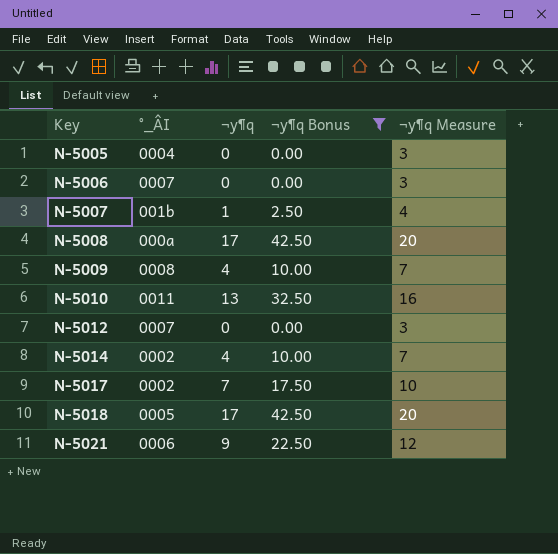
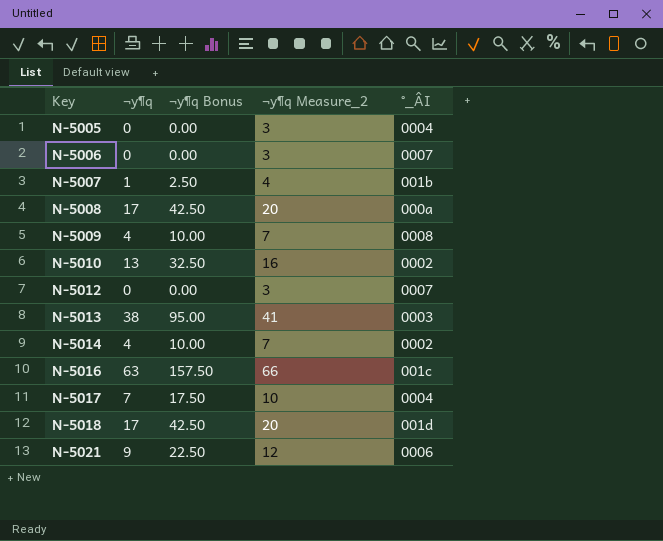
filter: ¬y¶q Bonus <= 42.50 -> none
column name: ¬y¶q Measure -> ¬y¶q Measure_2
column °_ÂI | position: 2 -> 5
N-5010 | °_ÂI: 0011 -> 0002
N-5017 | °_ÂI: 0002 -> 0004
N-5018 | °_ÂI: 0005 -> 001d

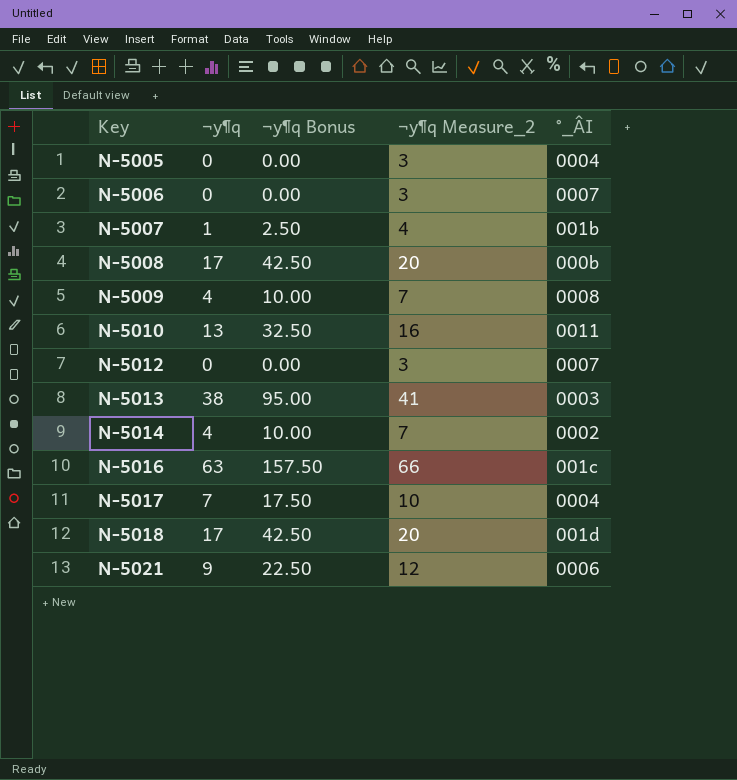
N-5008 | °_ÂI: 000a -> 000b
N-5010 | °_ÂI: 0002 -> 0011

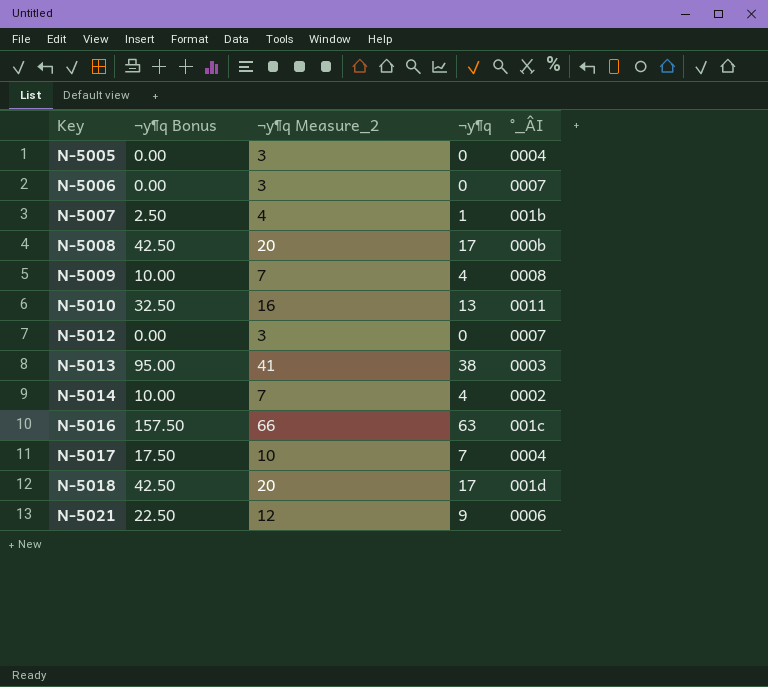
column ¬y¶q | position: 2 -> 4

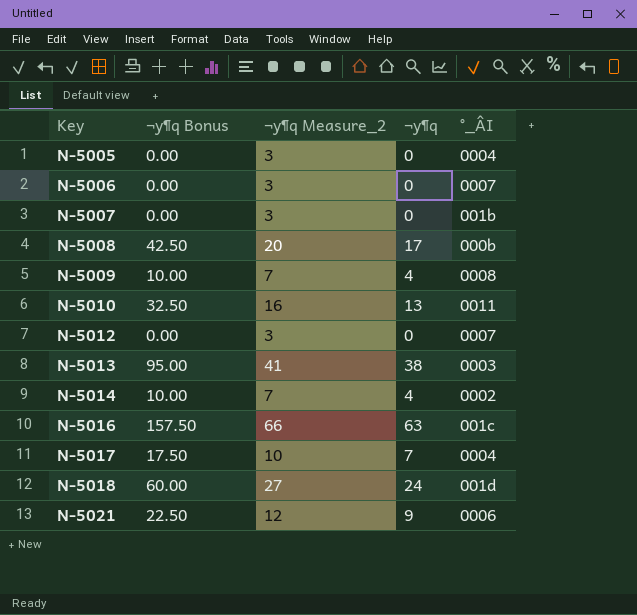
N-5007 | ¬y¶q Bonus: 2.50 -> 0.00
N-5007 | ¬y¶q Measure_2: 4 -> 3
N-5007 | ¬y¶q: 1 -> 0
N-5018 | ¬y¶q Bonus: 42.50 -> 60.00
N-5018 | ¬y¶q Measure_2: 20 -> 27
N-5018 | ¬y¶q: 17 -> 24

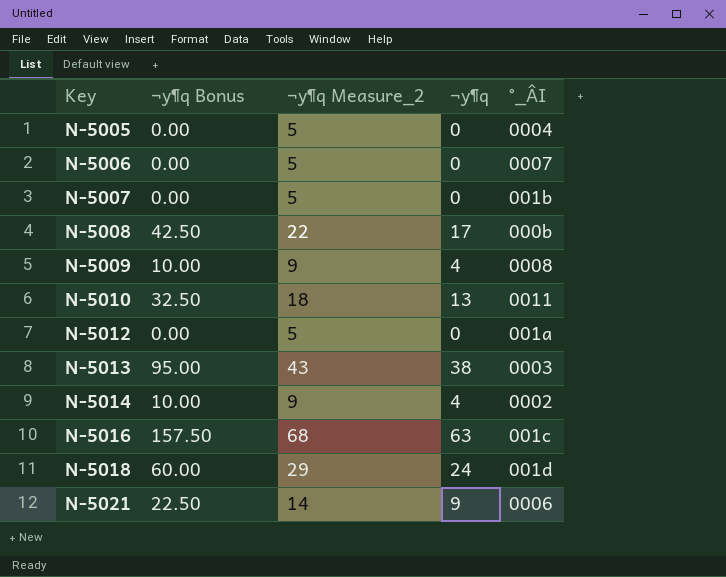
column ¬y¶q Measure_2 | formula: [¬y¶q] + 3 -> [¬y¶q] + 5
row N-5017: 17.50 | 10 | 7 | 0004 -> none
N-5012 | °_ÂI: 0007 -> 001a

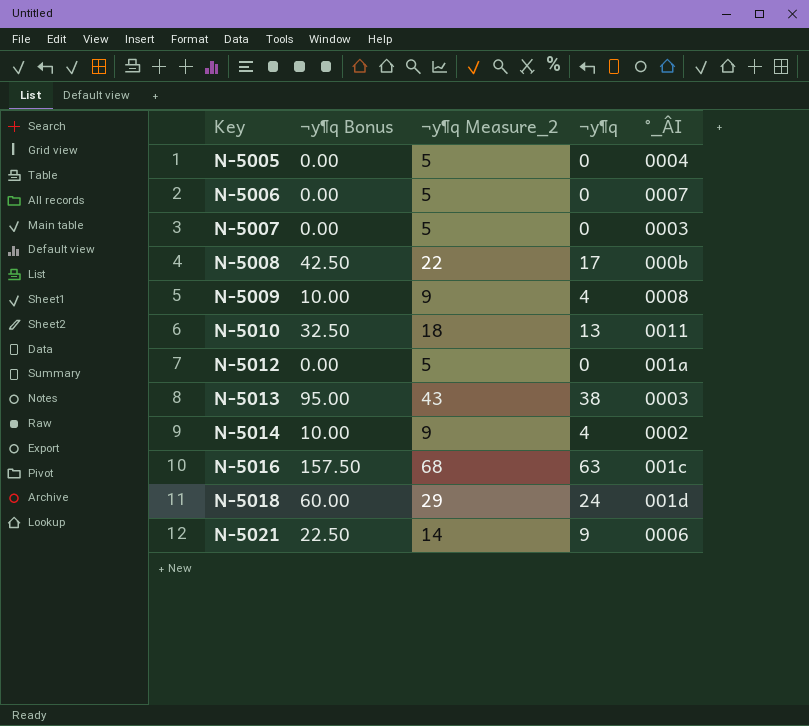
N-5007 | °_ÂI: 001b -> 0003

